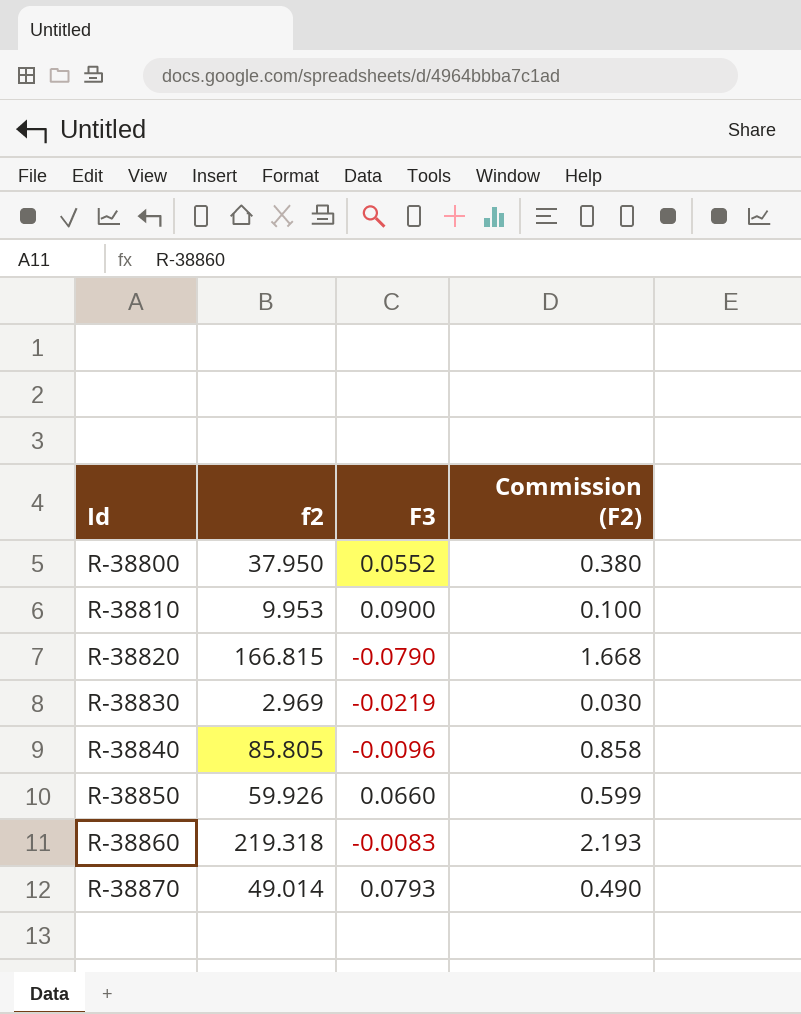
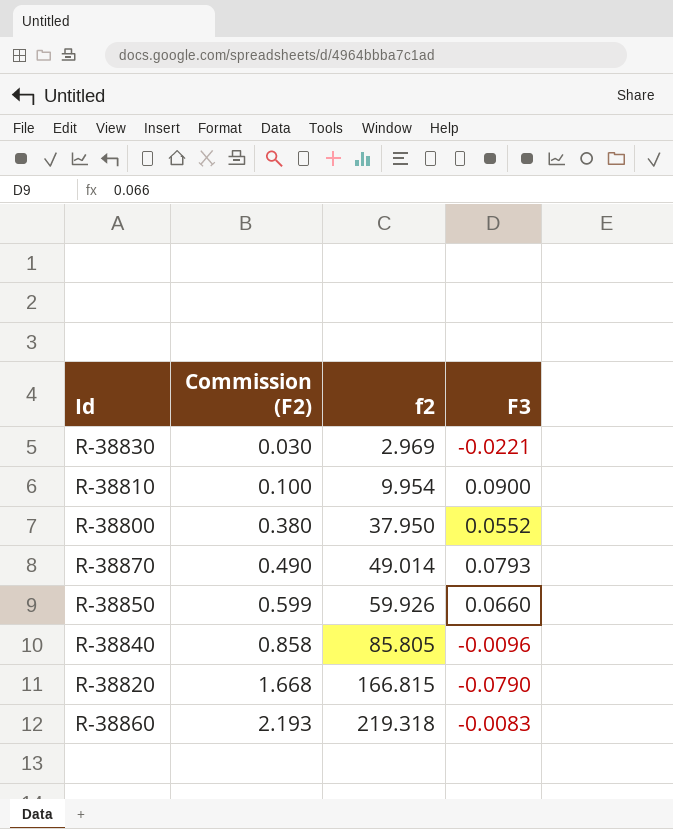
row order: Id ascending -> Commission (F2) ascending
column Commission (F2) | position: 4 -> 2
R-38830 | F3: -0.0219 -> -0.0221
R-38810 | f2: 9.953 -> 9.954

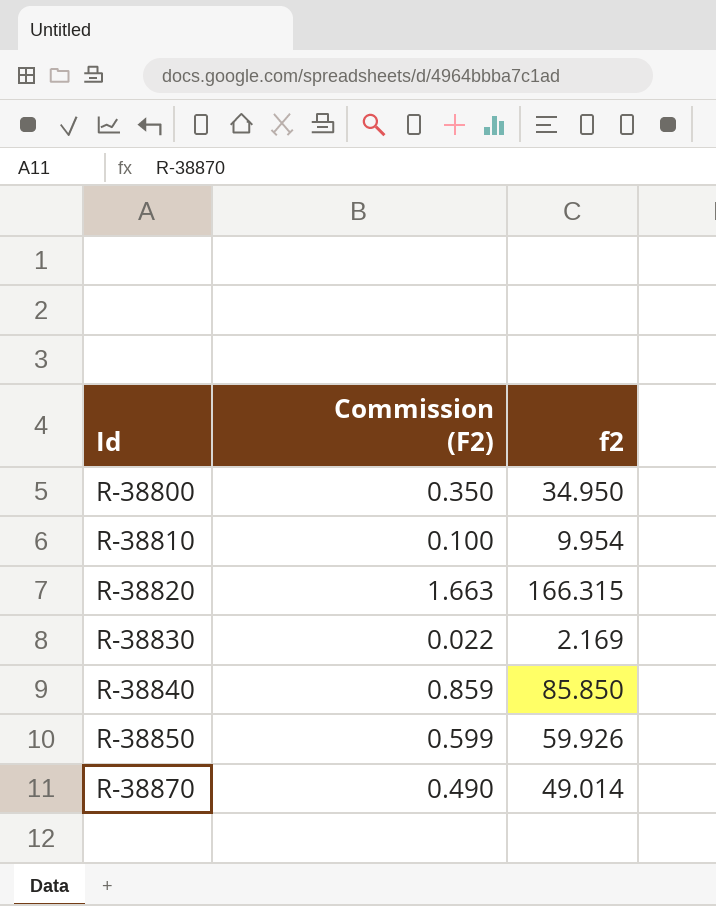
row order: Commission (F2) ascending -> Id ascending
column F3 | position: 4 -> none
row R-38860: 2.193 | 219.318 | -0.0083 -> none
R-38800 | Commission (F2): 0.380 -> 0.350
R-38800 | f2: 37.950 -> 34.950
R-38820 | Commission (F2): 1.668 -> 1.663
R-38820 | f2: 166.815 -> 166.315
R-38830 | Commission (F2): 0.030 -> 0.022
R-38830 | f2: 2.969 -> 2.169
R-38840 | Commission (F2): 0.858 -> 0.859
R-38840 | f2: 85.805 -> 85.850

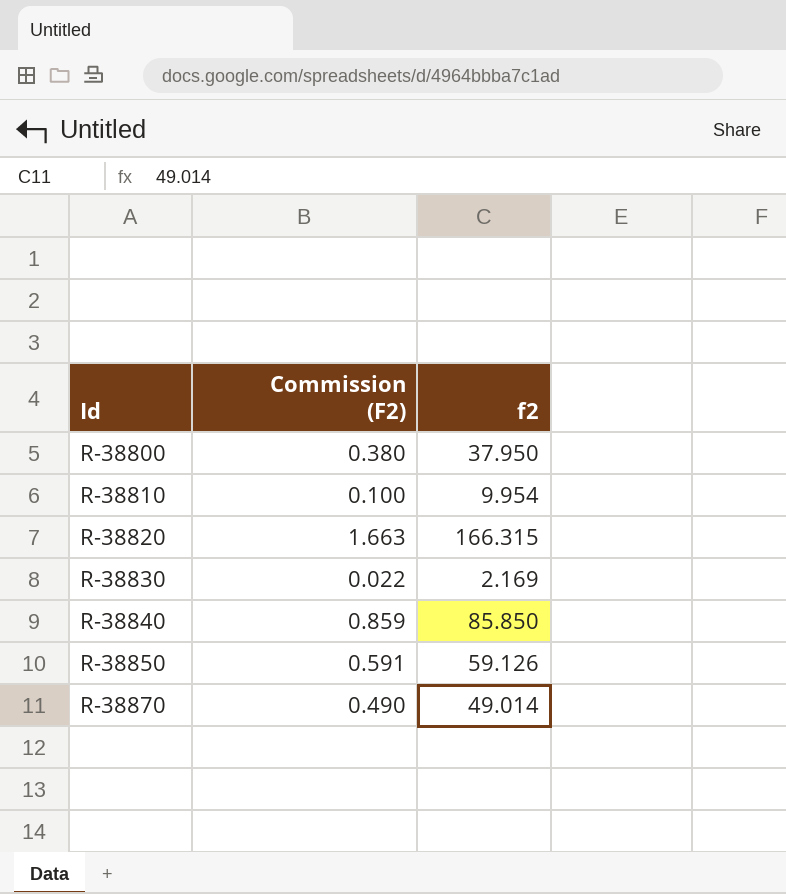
R-38800 | Commission (F2): 0.350 -> 0.380
R-38800 | f2: 34.950 -> 37.950
R-38850 | Commission (F2): 0.599 -> 0.591
R-38850 | f2: 59.926 -> 59.126

